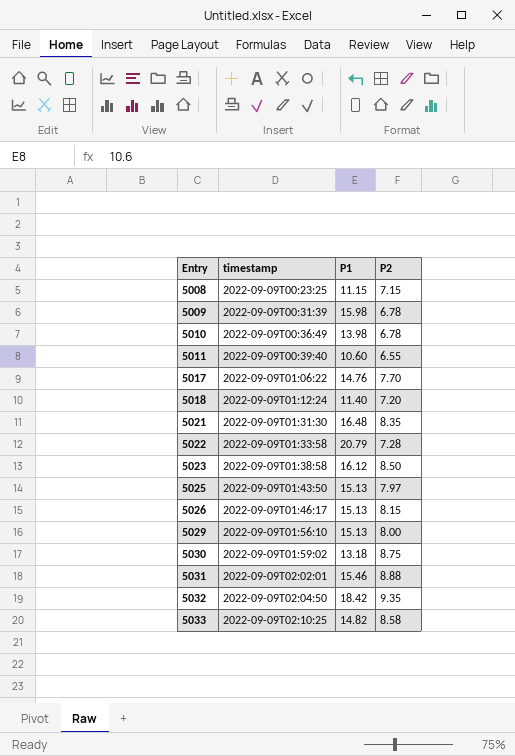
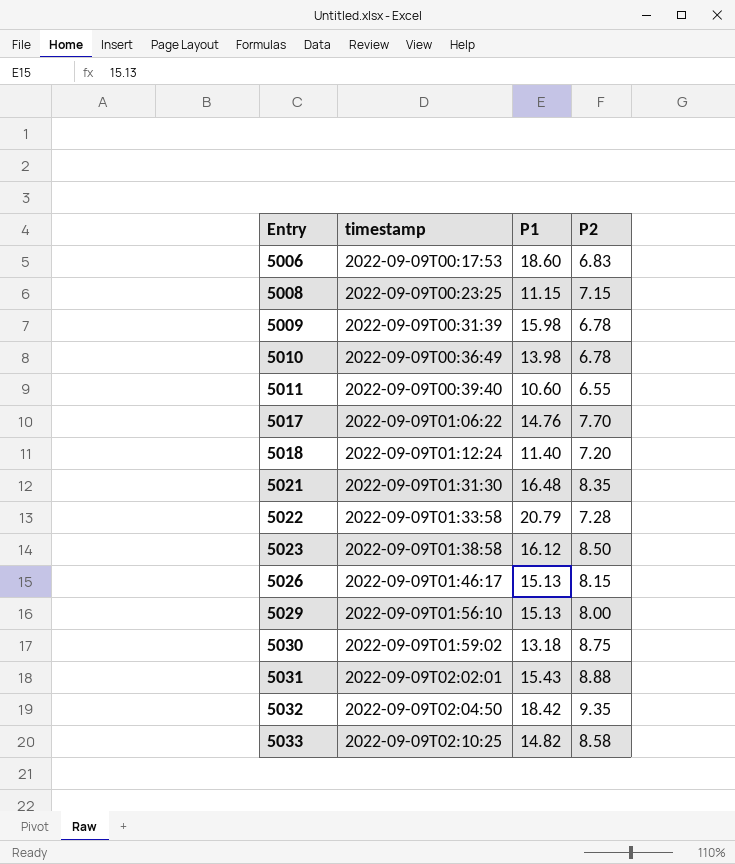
row 5025: 2022-09-09T01:43:50 | 15.13 | 7.97 -> none
row 5006: none -> 2022-09-09T00:17:53 | 18.60 | 6.83
5031 | P1: 15.46 -> 15.43

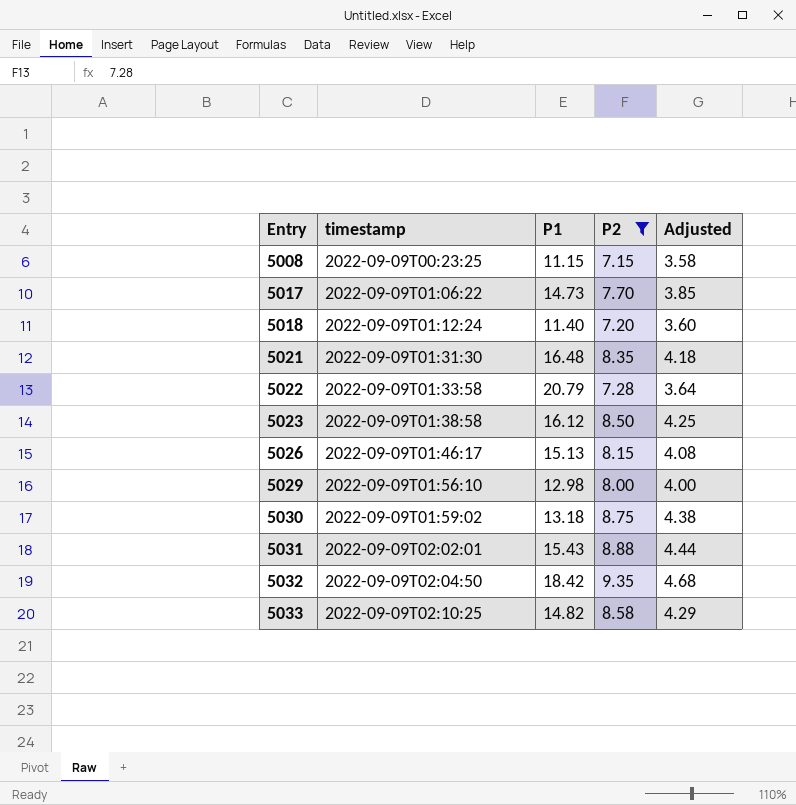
filter: none -> P2 >= 7.15
column Adjusted | formula: none -> [P2] * 0.5
5017 | P1: 14.76 -> 14.73
5029 | P1: 15.13 -> 12.98

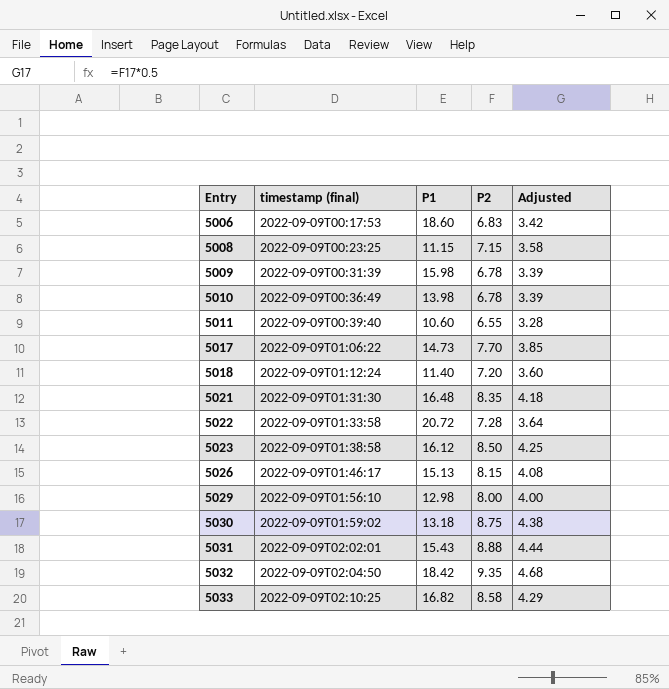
filter: P2 >= 7.15 -> none
column name: timestamp -> timestamp (final)
5022 | P1: 20.79 -> 20.72
5033 | P1: 14.82 -> 16.82

